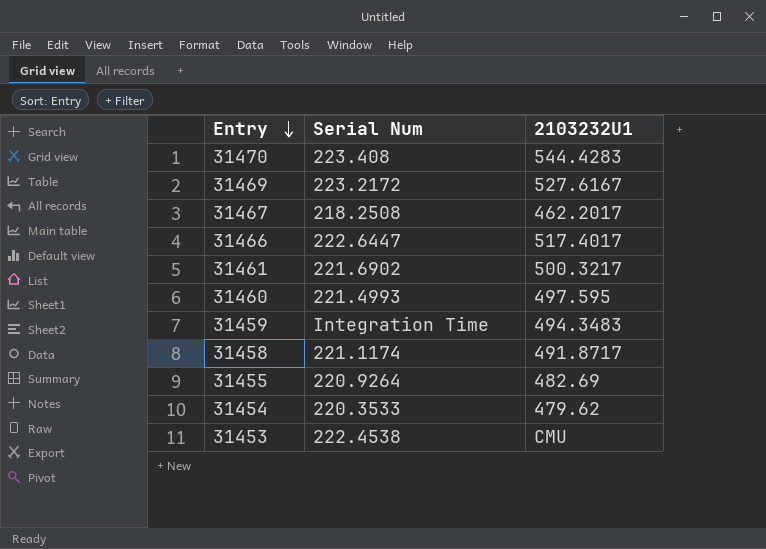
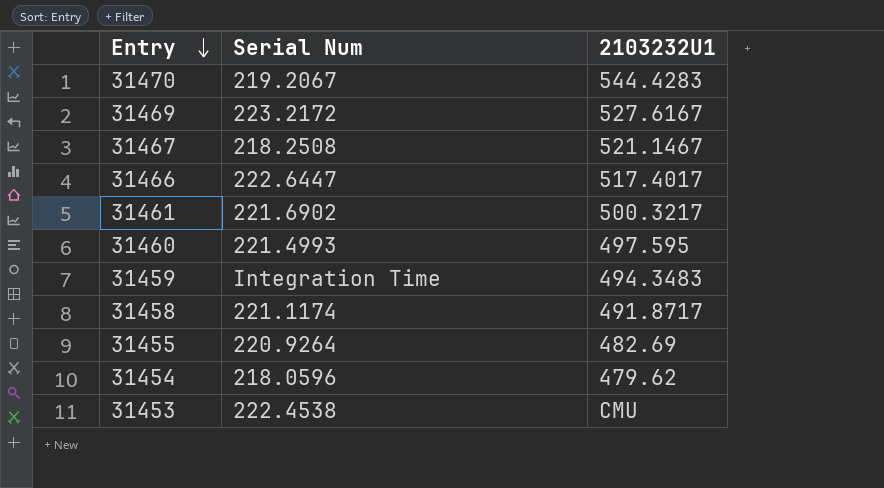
31470 | Serial Num: 223.408 -> 219.2067
31467 | 2103232U1: 462.2017 -> 521.1467
31454 | Serial Num: 220.3533 -> 218.0596

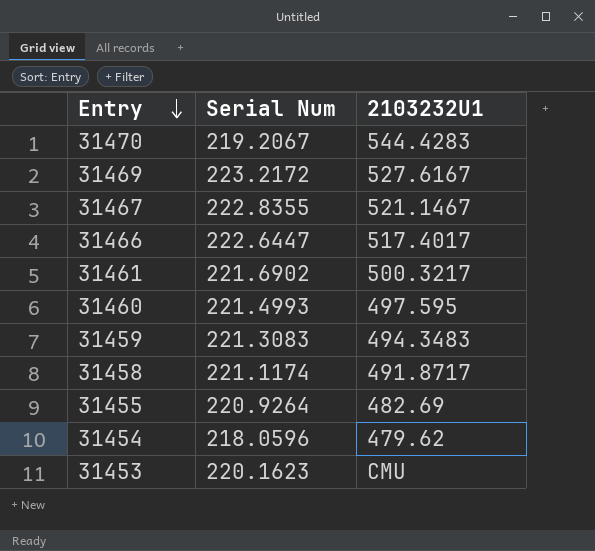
31467 | Serial Num: 218.2508 -> 222.8355
31459 | Serial Num: Integration Time -> 221.3083
31453 | Serial Num: 222.4538 -> 220.1623

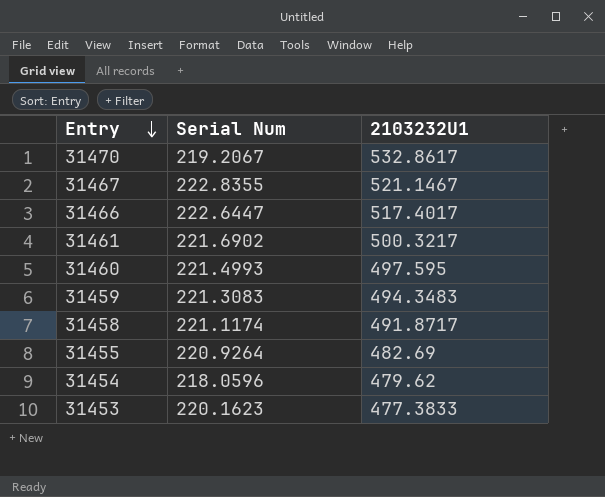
row 31469: 223.2172 | 527.6167 -> none
31470 | 2103232U1: 544.4283 -> 532.8617
31453 | 2103232U1: CMU -> 477.3833

